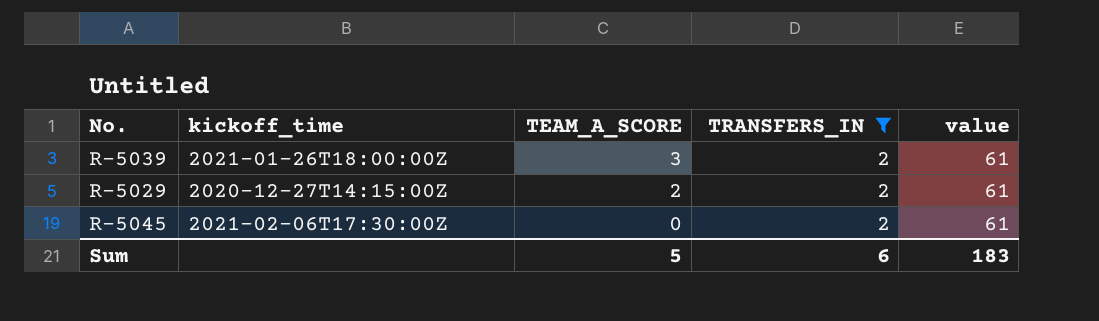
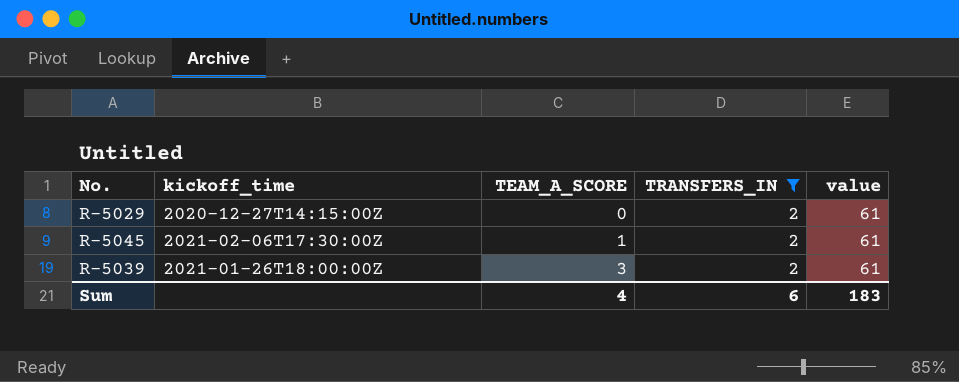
row order: TEAM_A_SCORE descending -> TEAM_A_SCORE ascending
R-5029 | TEAM_A_SCORE: 2 -> 0
R-5045 | TEAM_A_SCORE: 0 -> 1
Sum | TEAM_A_SCORE: 5 -> 4

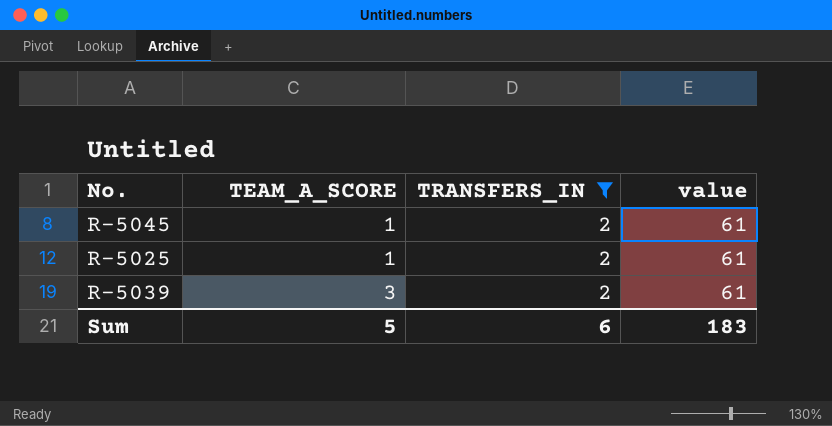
column kickoff_time | position: 2 -> none
row R-5029: 2020-12-27T14:15:00Z | 0 | 2 | 61 -> none
row R-5025: none -> 1 | 2 | 61
Sum | TEAM_A_SCORE: 4 -> 5

